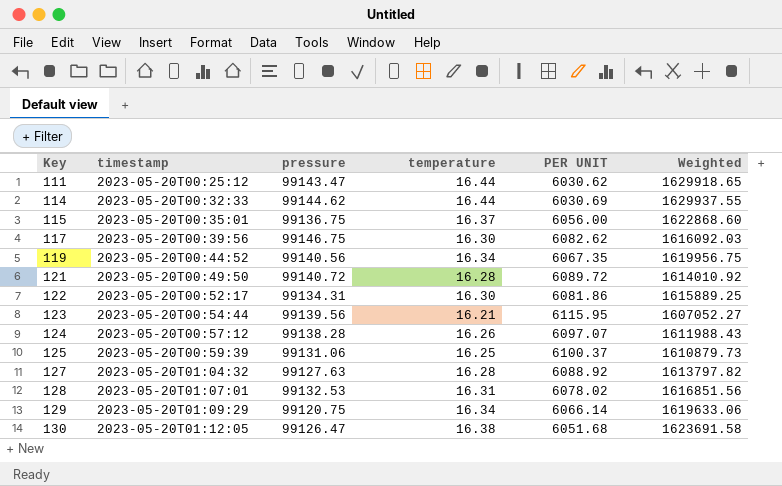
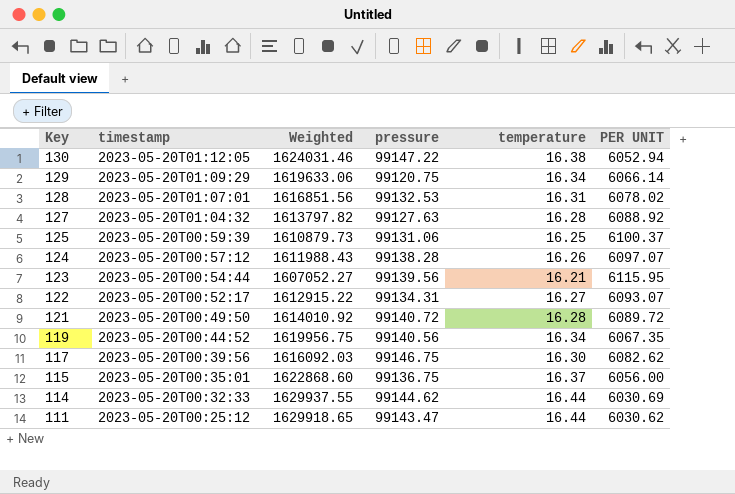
row order: Key ascending -> Key descending
column Weighted | position: 6 -> 3
130 | Weighted: 1623691.58 -> 1624031.46
130 | pressure: 99126.47 -> 99147.22
130 | PER UNIT: 6051.68 -> 6052.94
122 | Weighted: 1615889.25 -> 1612915.22
122 | temperature: 16.30 -> 16.27
122 | PER UNIT: 6081.86 -> 6093.07

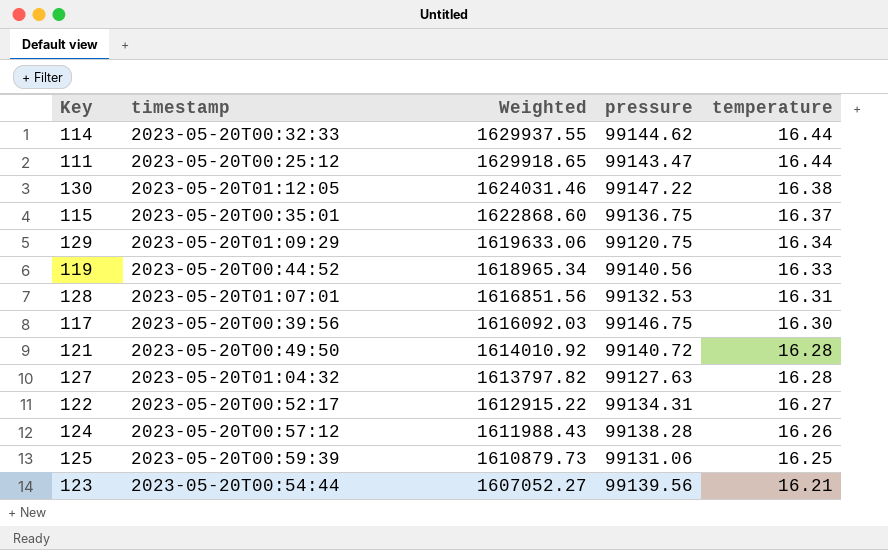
row order: Key descending -> Weighted descending
column PER UNIT | formula: [pressure] / [temperature] -> none
119 | Weighted: 1619956.75 -> 1618965.34
119 | temperature: 16.34 -> 16.33

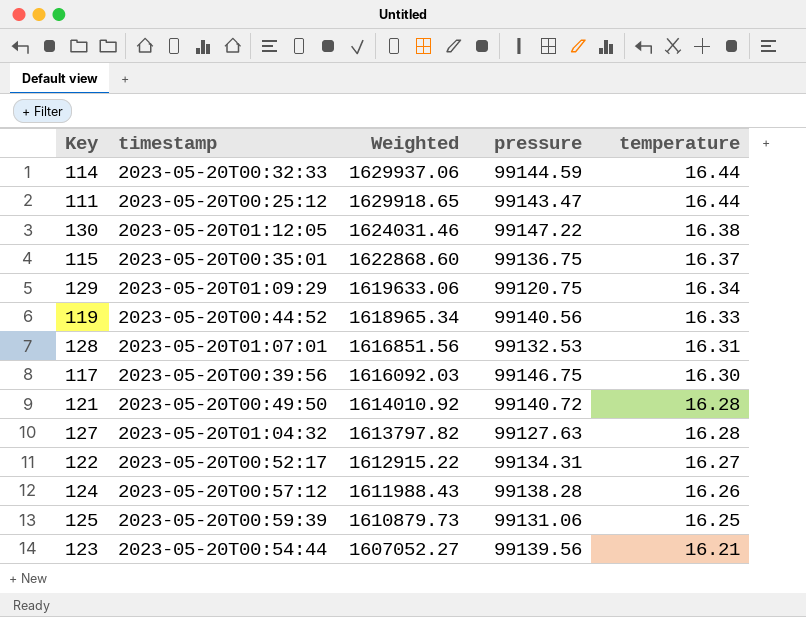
114 | Weighted: 1629937.55 -> 1629937.06
114 | pressure: 99144.62 -> 99144.59

